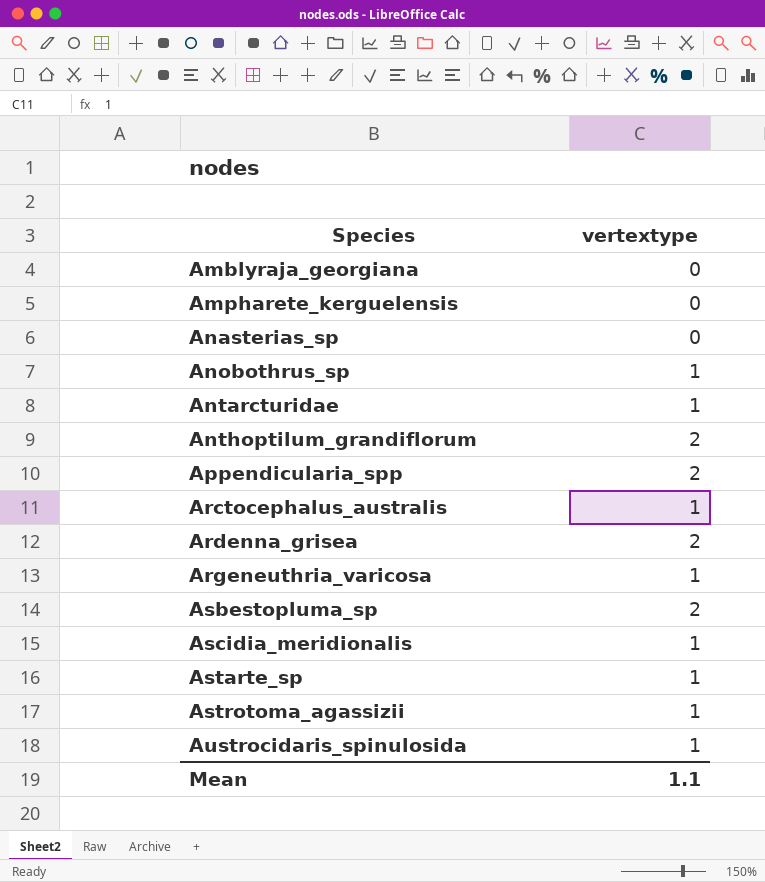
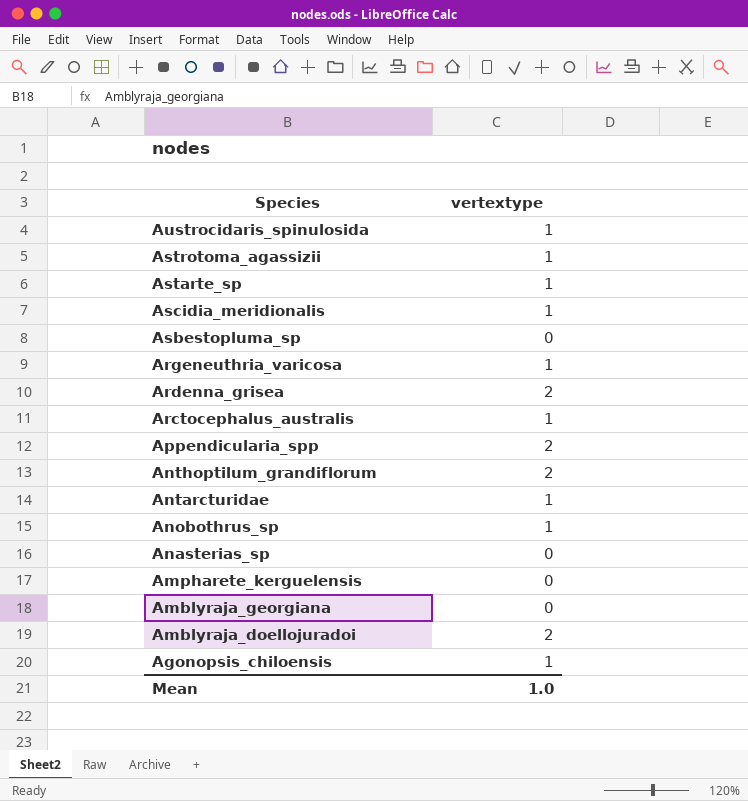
row order: Species ascending -> Species descending
Asbestopluma_sp | vertextype: 2 -> 0
row Amblyraja_doellojuradoi: none -> 2
row Agonopsis_chiloensis: none -> 1
Mean | vertextype: 1.1 -> 1.0

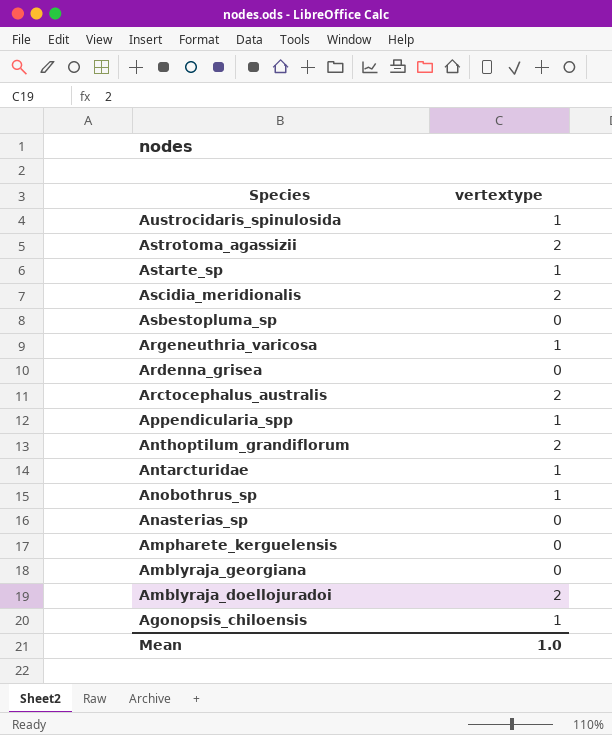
Astrotoma_agassizii | vertextype: 1 -> 2
Ascidia_meridionalis | vertextype: 1 -> 2
Ardenna_grisea | vertextype: 2 -> 0
Arctocephalus_australis | vertextype: 1 -> 2
Appendicularia_spp | vertextype: 2 -> 1

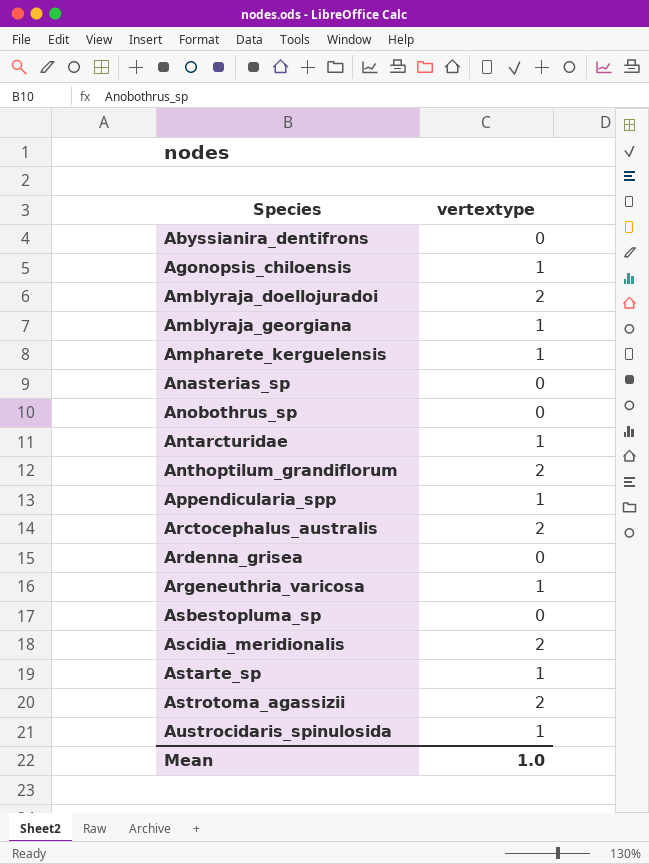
row order: Species descending -> Species ascending
row Abyssianira_dentifrons: none -> 0
Amblyraja_georgiana | vertextype: 0 -> 1
Ampharete_kerguelensis | vertextype: 0 -> 1
Anobothrus_sp | vertextype: 1 -> 0

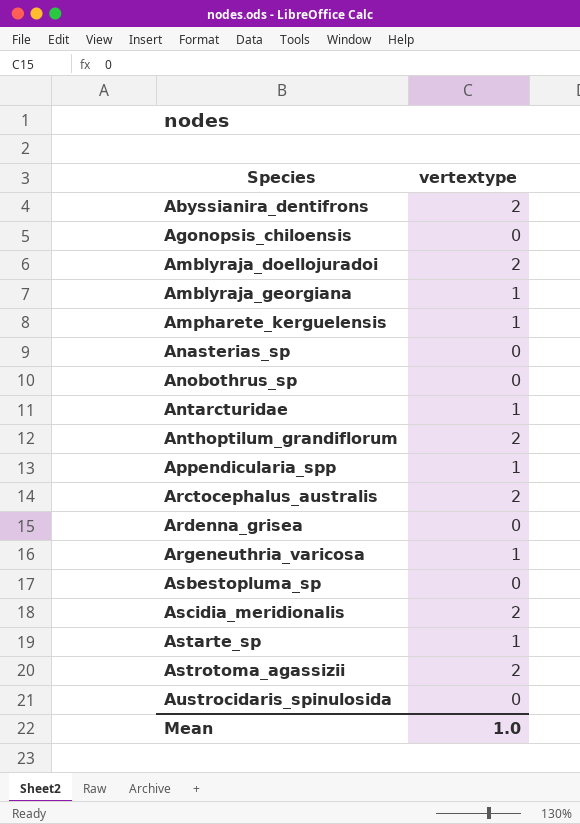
Abyssianira_dentifrons | vertextype: 0 -> 2
Agonopsis_chiloensis | vertextype: 1 -> 0
Austrocidaris_spinulosida | vertextype: 1 -> 0

